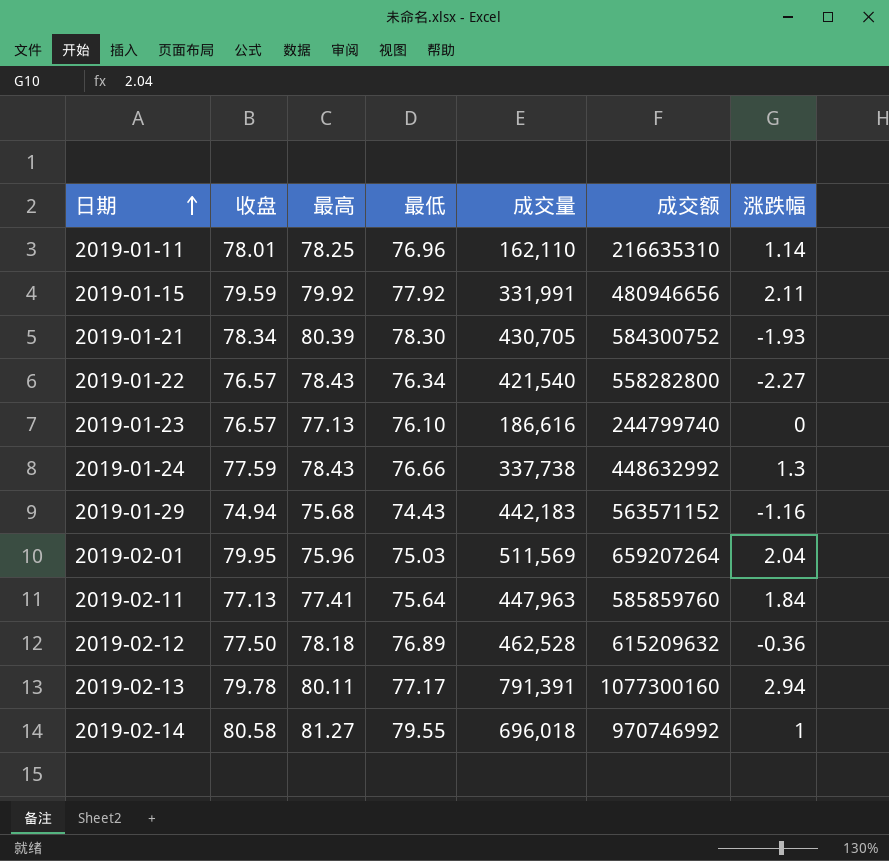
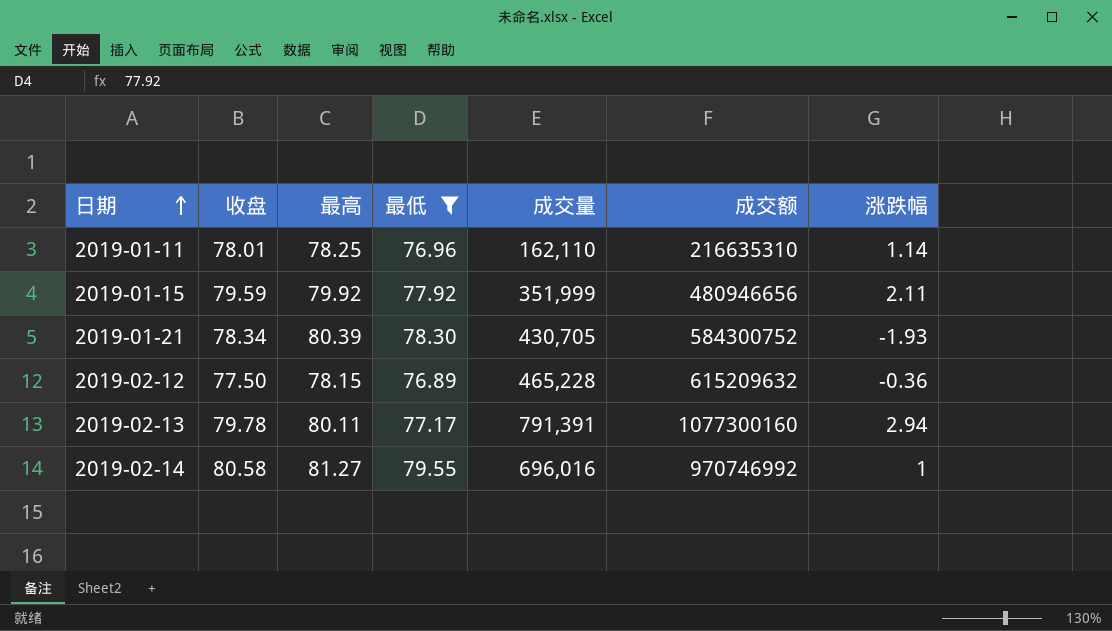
filter: none -> 最低 >= 76.89
2019-01-15 | 成交量: 331,991 -> 351,999
2019-02-12 | 最高: 78.18 -> 78.15
2019-02-12 | 成交量: 462,528 -> 465,228
2019-02-14 | 成交量: 696,018 -> 696,016

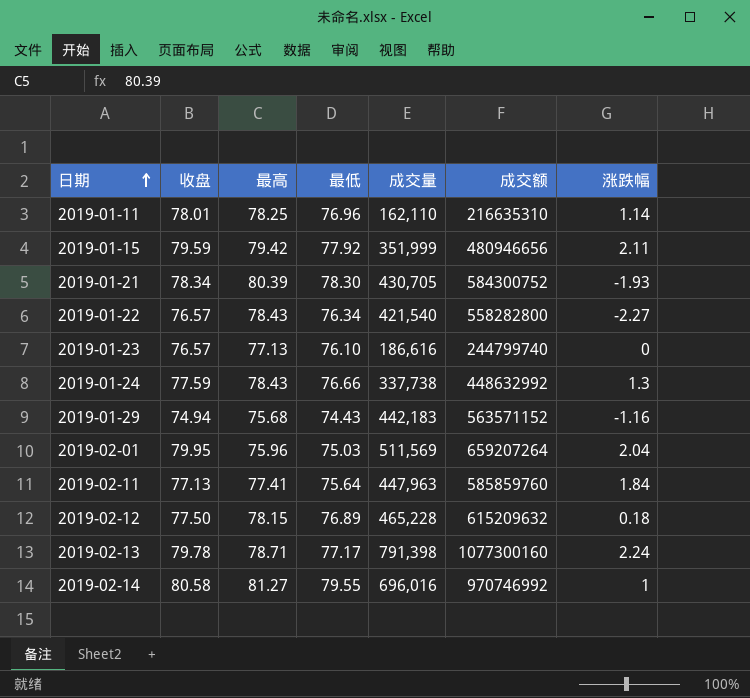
filter: 最低 >= 76.89 -> none
2019-01-15 | 最高: 79.92 -> 79.42
2019-02-12 | 涨跌幅: -0.36 -> 0.18
2019-02-13 | 最高: 80.11 -> 78.71
2019-02-13 | 成交量: 791,391 -> 791,398
2019-02-13 | 涨跌幅: 2.94 -> 2.24

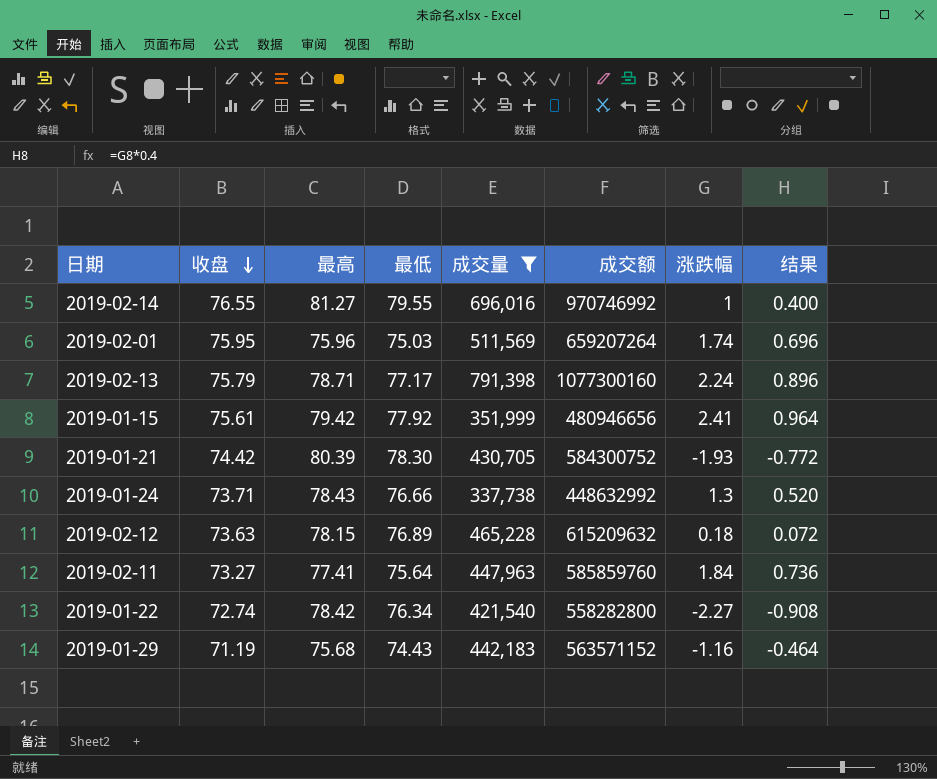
filter: none -> 成交量 >= 337,738
row order: 日期 ascending -> 收盘 descending
column 结果 | formula: none -> [涨跌幅] * 0.4
2019-02-14 | 收盘: 80.58 -> 76.55
2019-02-01 | 收盘: 79.95 -> 75.95
2019-02-01 | 涨跌幅: 2.04 -> 1.74
2019-02-13 | 收盘: 79.78 -> 75.79
2019-01-15 | 收盘: 79.59 -> 75.61
2019-01-15 | 涨跌幅: 2.11 -> 2.41
2019-01-21 | 收盘: 78.34 -> 74.42
2019-01-24 | 收盘: 77.59 -> 73.71
2019-02-12 | 收盘: 77.50 -> 73.63
2019-02-11 | 收盘: 77.13 -> 73.27
2019-01-22 | 收盘: 76.57 -> 72.74
2019-01-22 | 最高: 78.43 -> 78.42
2019-01-29 | 收盘: 74.94 -> 71.19

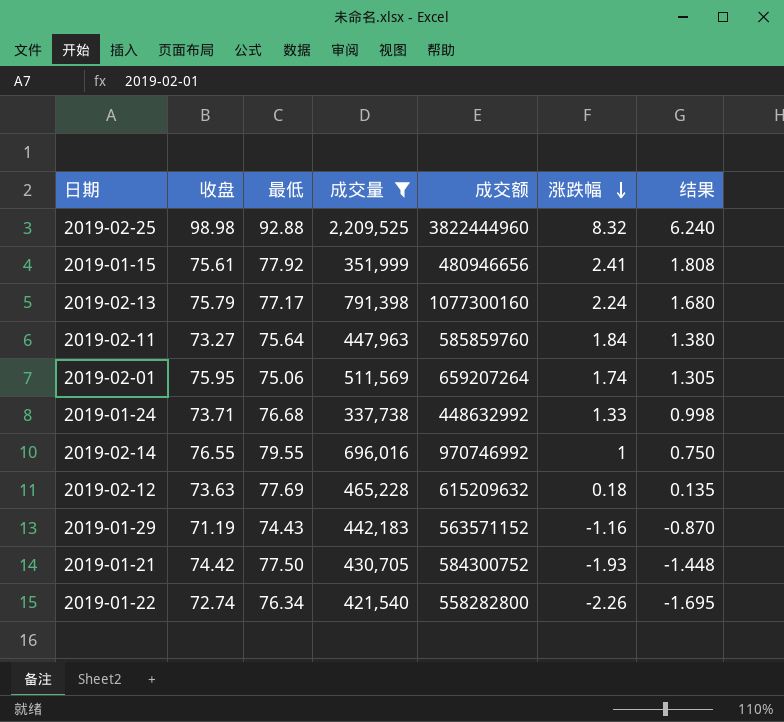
row order: 收盘 descending -> 涨跌幅 descending
column 最高 | position: 3 -> none
column 结果 | formula: [涨跌幅] * 0.4 -> [涨跌幅] * 0.75
row 2019-02-25: none -> 98.98 | 92.88 | 2,209,525 | 3822444960 | 8.32 | 6.240
2019-02-01 | 最低: 75.03 -> 75.06
2019-01-24 | 最低: 76.66 -> 76.68
2019-01-24 | 涨跌幅: 1.3 -> 1.33
2019-02-12 | 最低: 76.89 -> 77.69
2019-01-21 | 最低: 78.30 -> 77.50
2019-01-22 | 涨跌幅: -2.27 -> -2.26

